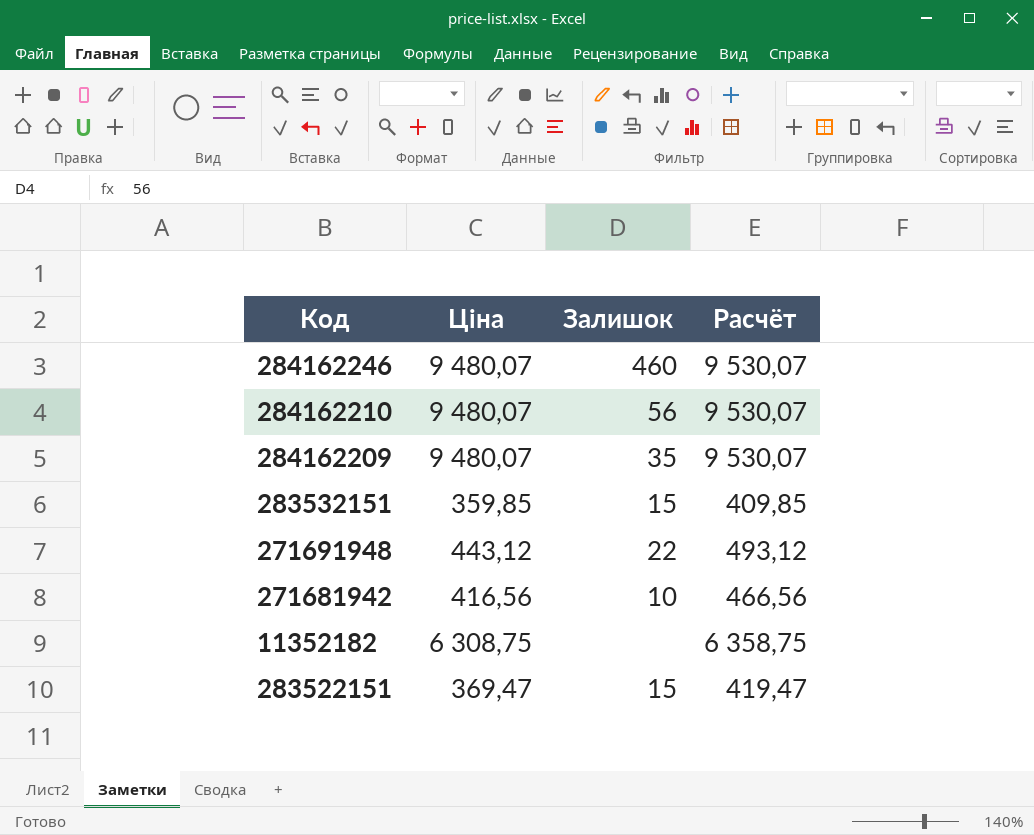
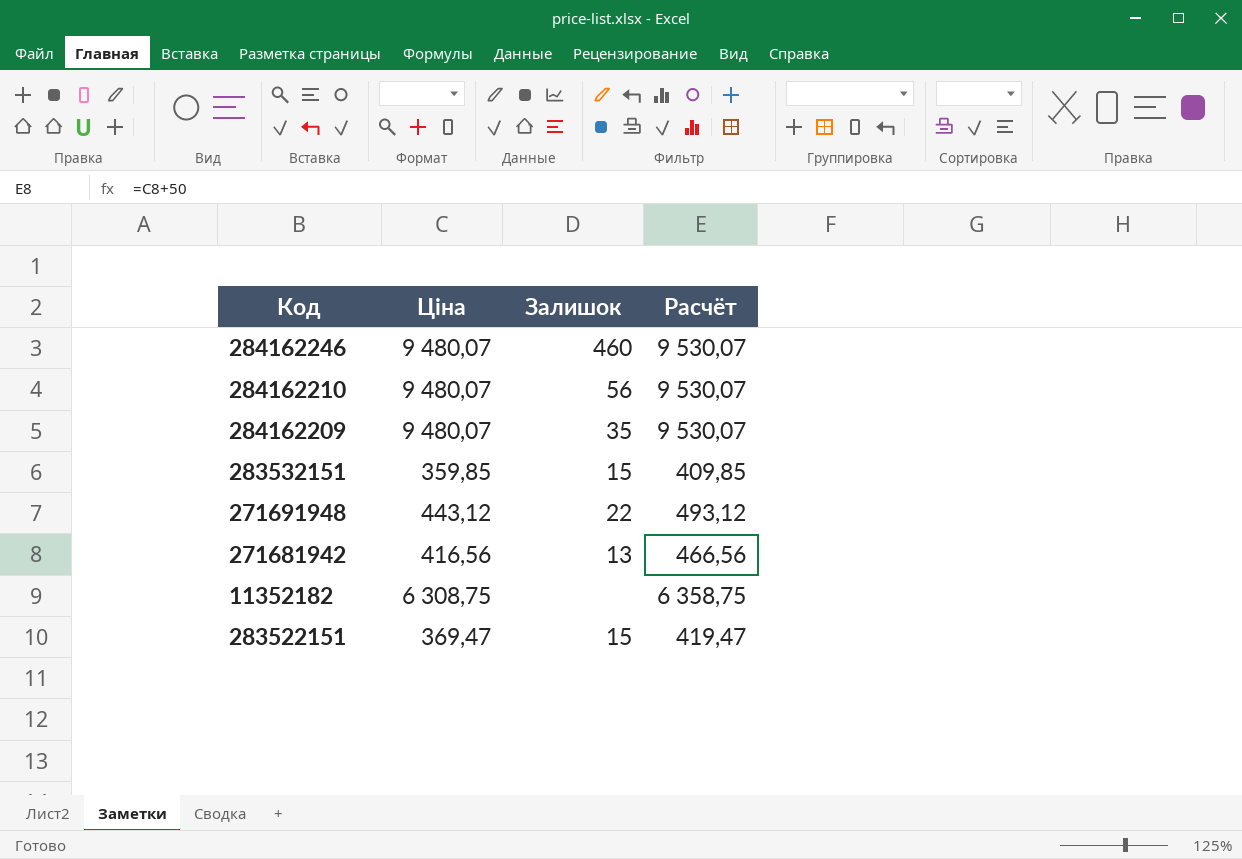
271681942 | Залишок: 10 -> 13

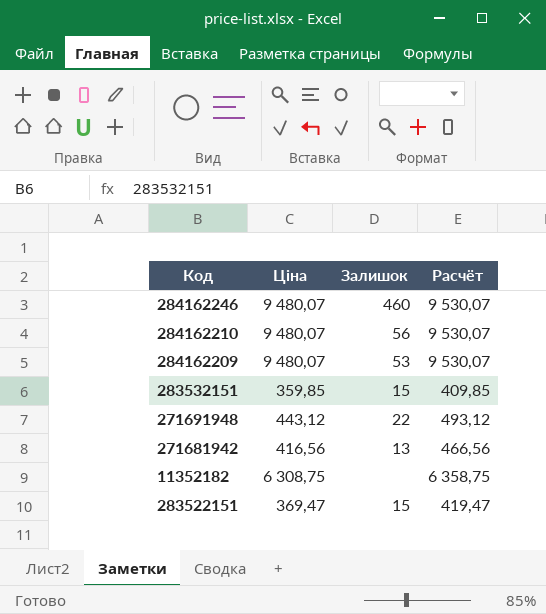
284162209 | Залишок: 35 -> 53

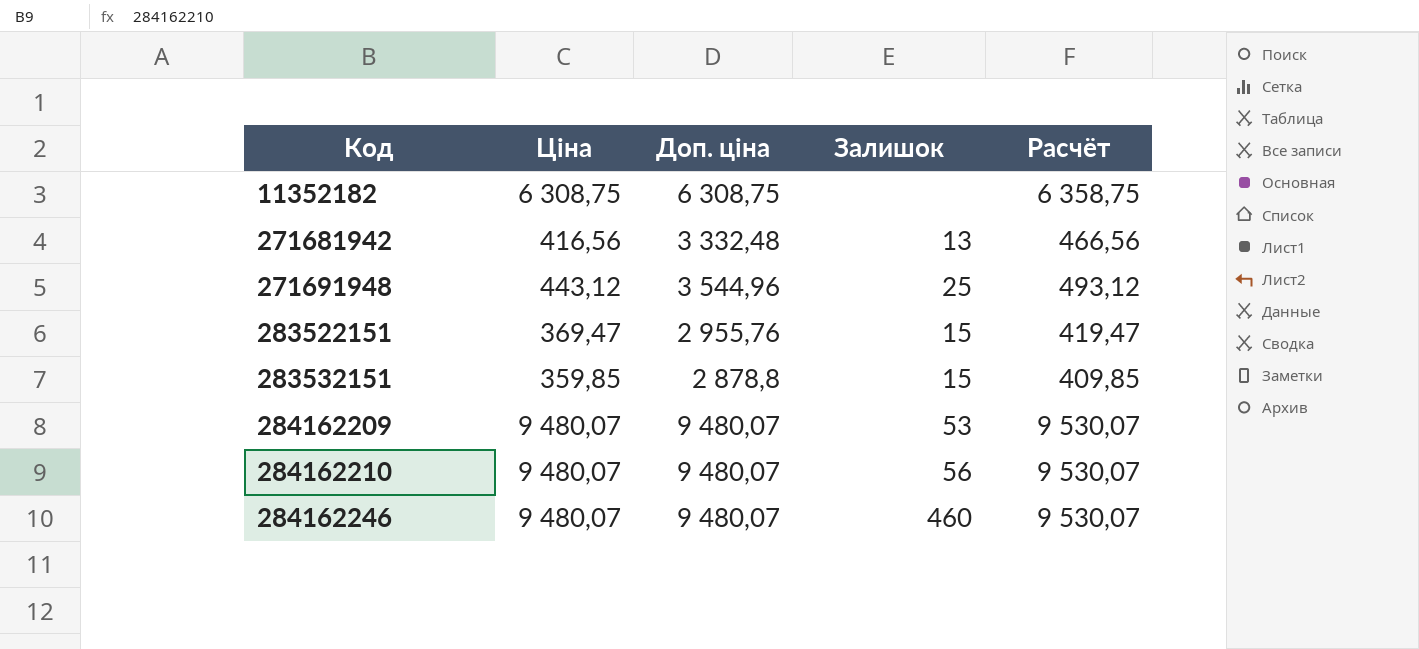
row order: none -> Код ascending
column Доп. ціна | position: none -> 3
271691948 | Залишок: 22 -> 25

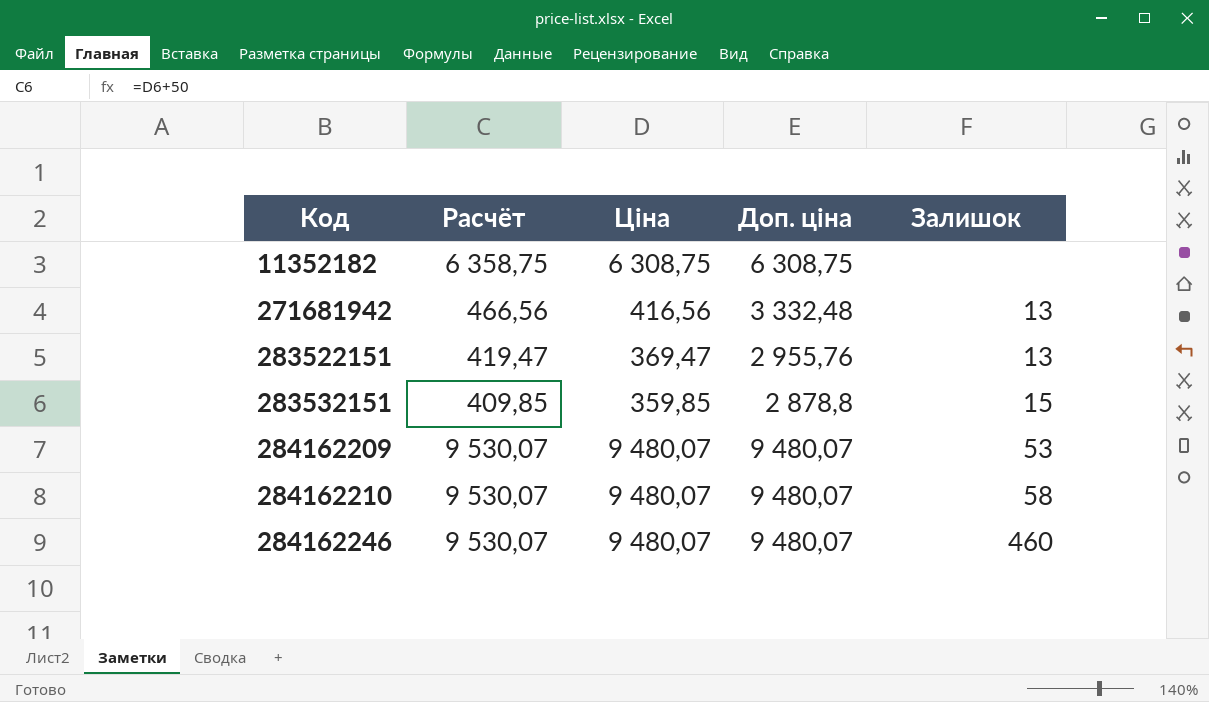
column Расчёт | position: 5 -> 2
row 271691948: 443,12 | 3 544,96 | 25 | 493,12 -> none
283522151 | Залишок: 15 -> 13
284162210 | Залишок: 56 -> 58

